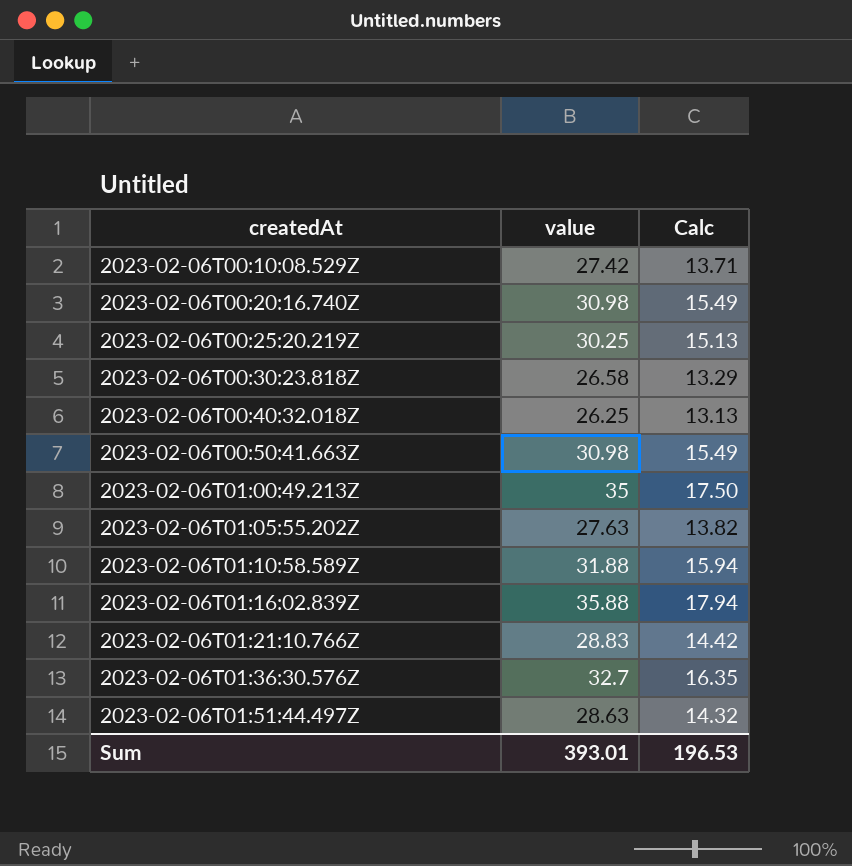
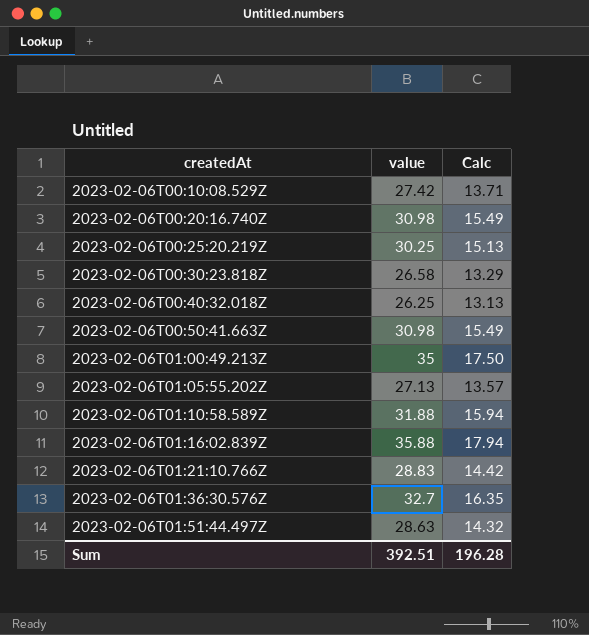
2023-02-06T01:05:55.202Z | value: 27.63 -> 27.13
2023-02-06T01:05:55.202Z | Calc: 13.82 -> 13.57
Sum | value: 393.01 -> 392.51
Sum | Calc: 196.53 -> 196.28

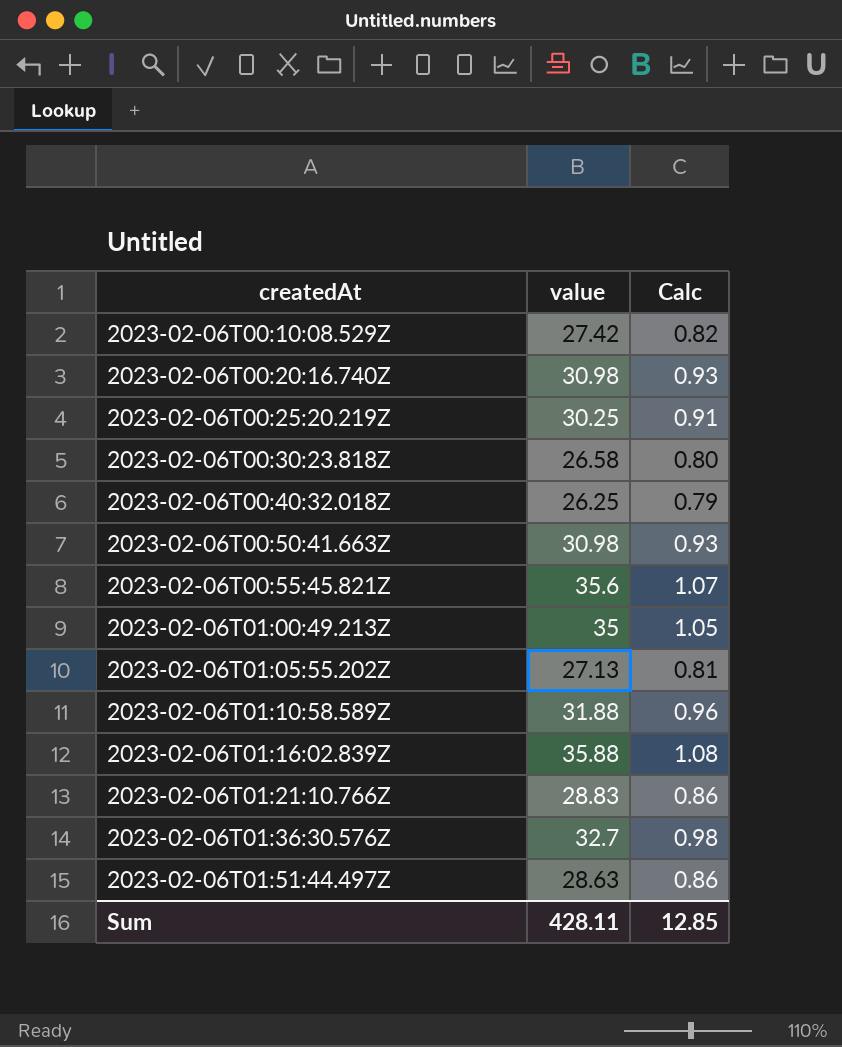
column Calc | formula: [value] * 0.5 -> [value] * 0.03
row 2023-02-06T00:55:45.821Z: none -> 35.6 | 1.07
Sum | value: 392.51 -> 428.11
Sum | Calc: 196.28 -> 12.85

